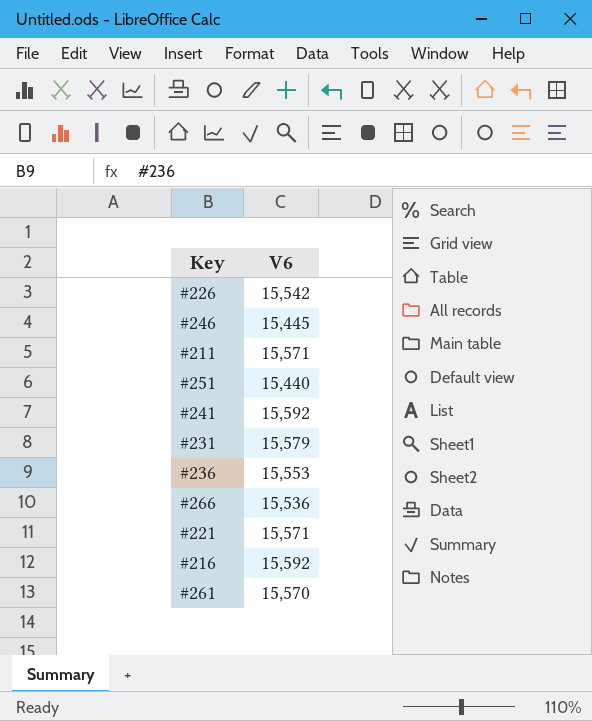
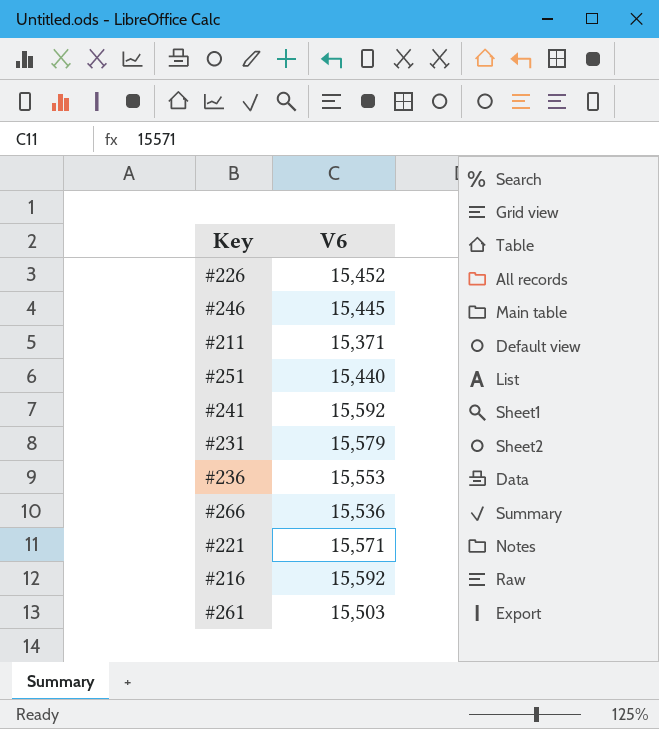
#226 | V6: 15,542 -> 15,452
#211 | V6: 15,571 -> 15,371
#261 | V6: 15,570 -> 15,503

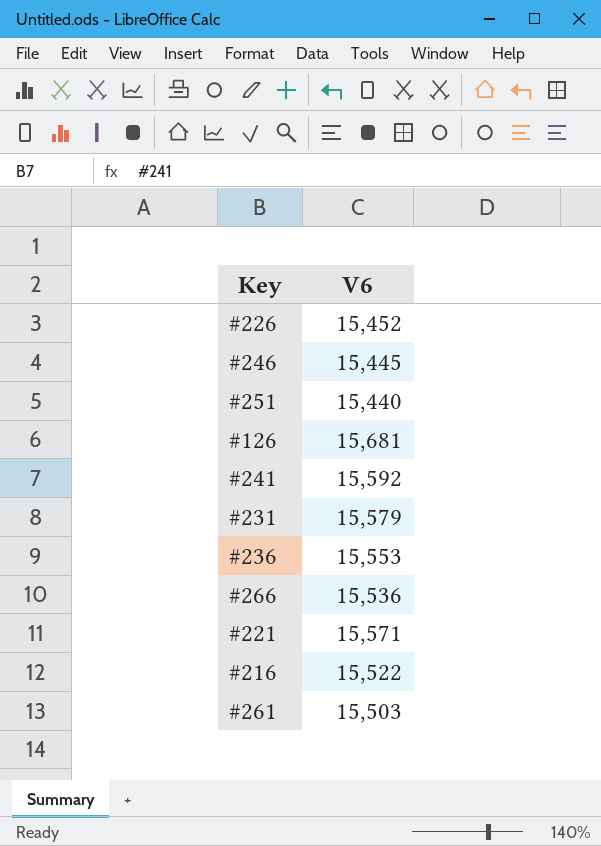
row #211: 15,371 -> none
row #126: none -> 15,681
#216 | V6: 15,592 -> 15,522

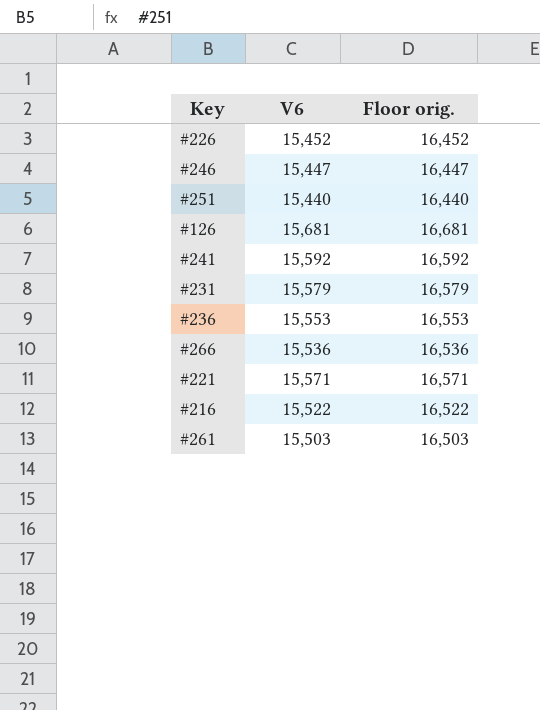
column Floor orig. | formula: none -> [V6] + 1000
#246 | V6: 15,445 -> 15,447

